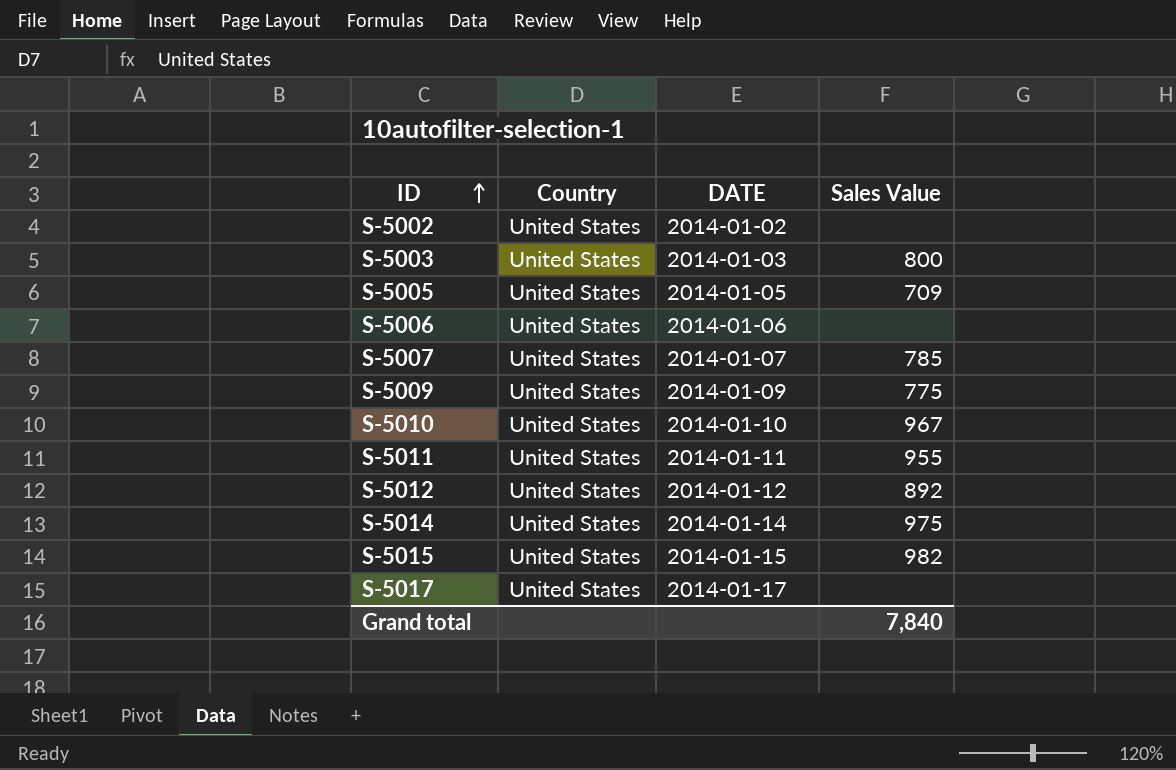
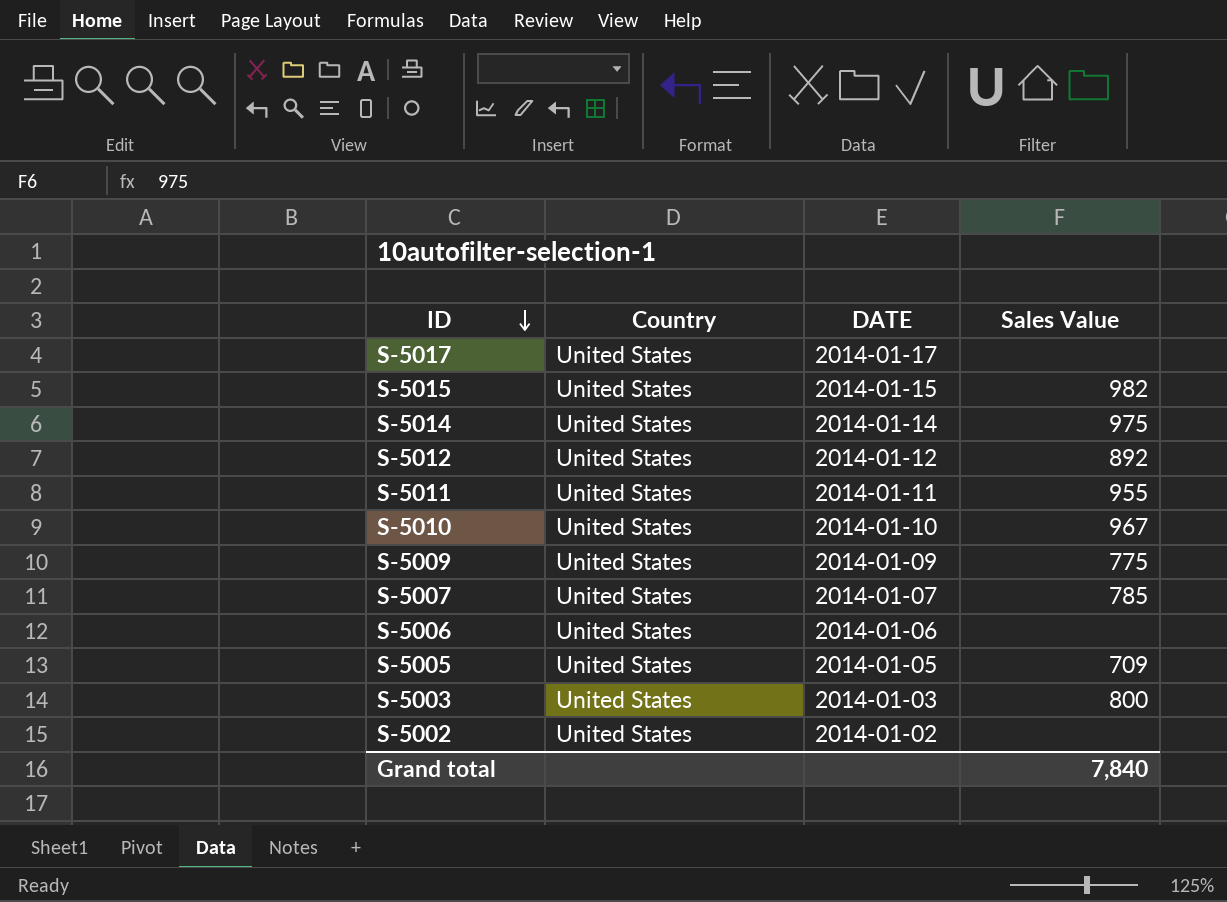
row order: ID ascending -> ID descending

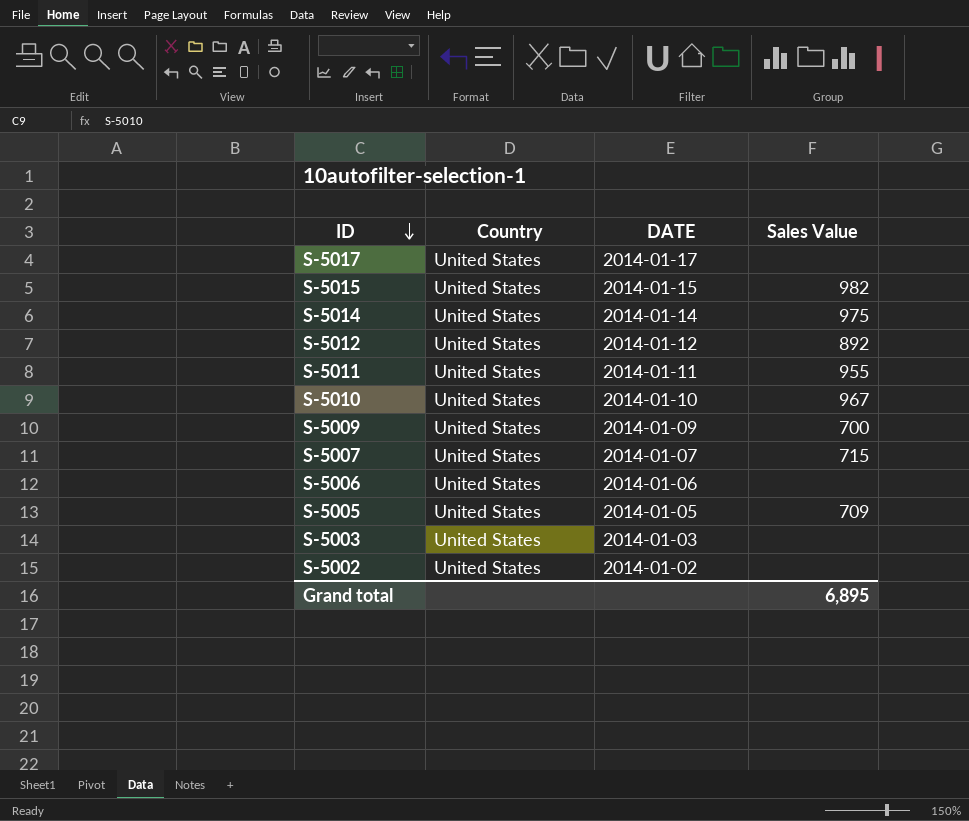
S-5009 | Sales Value: 775 -> 700
S-5007 | Sales Value: 785 -> 715
S-5003 | Sales Value: 800 -> none
Grand total | Sales Value: 7,840 -> 6,895

